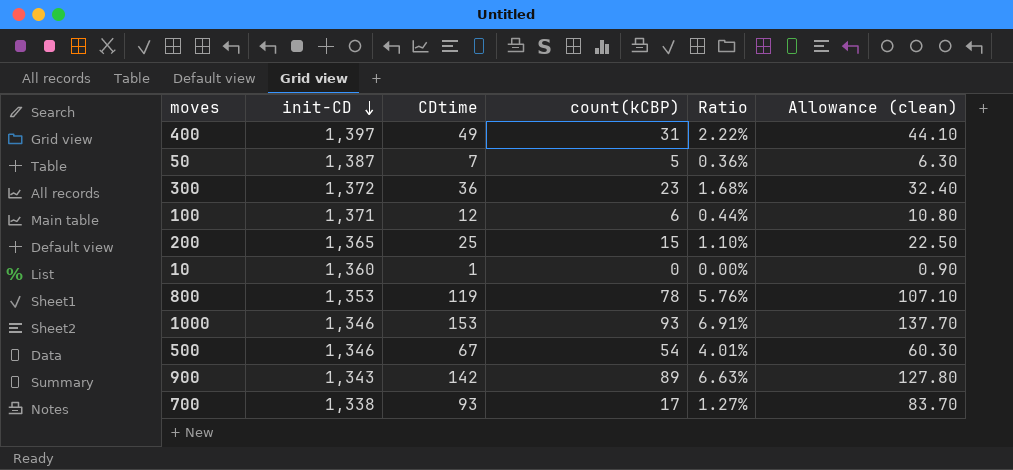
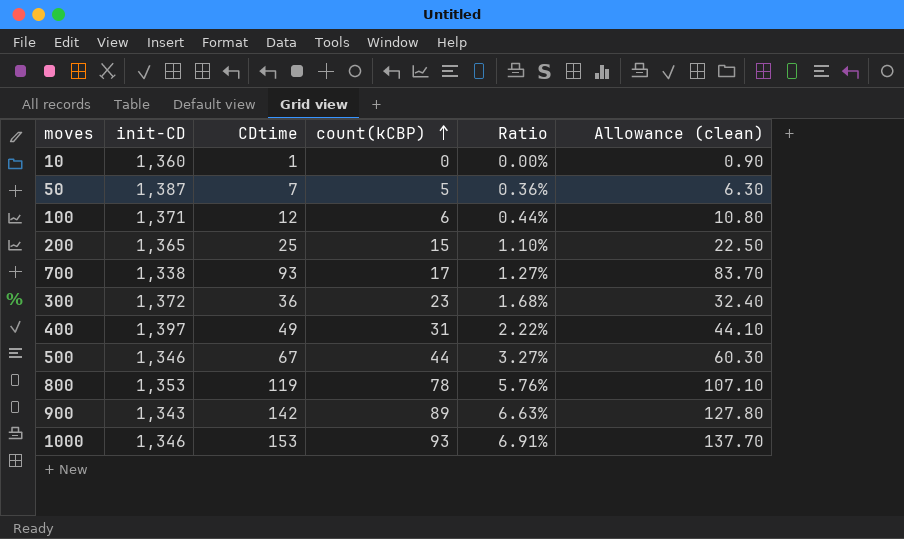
row order: init-CD descending -> count(kCBP) ascending
500 | count(kCBP): 54 -> 44
500 | Ratio: 4.01% -> 3.27%

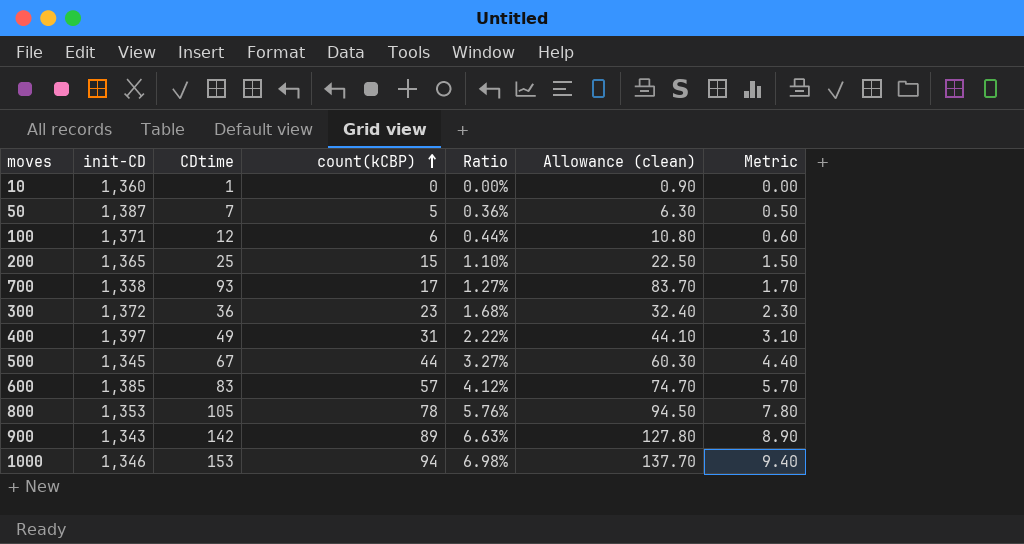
column Metric | formula: none -> [count(kCBP)] * 0.1
500 | init-CD: 1,346 -> 1,345
row 600: none -> 1,385 | 83 | 57 | 4.12% | 74.70 | 5.70
800 | CDtime: 119 -> 105
800 | Allowance (clean): 107.10 -> 94.50
1000 | count(kCBP): 93 -> 94
1000 | Ratio: 6.91% -> 6.98%

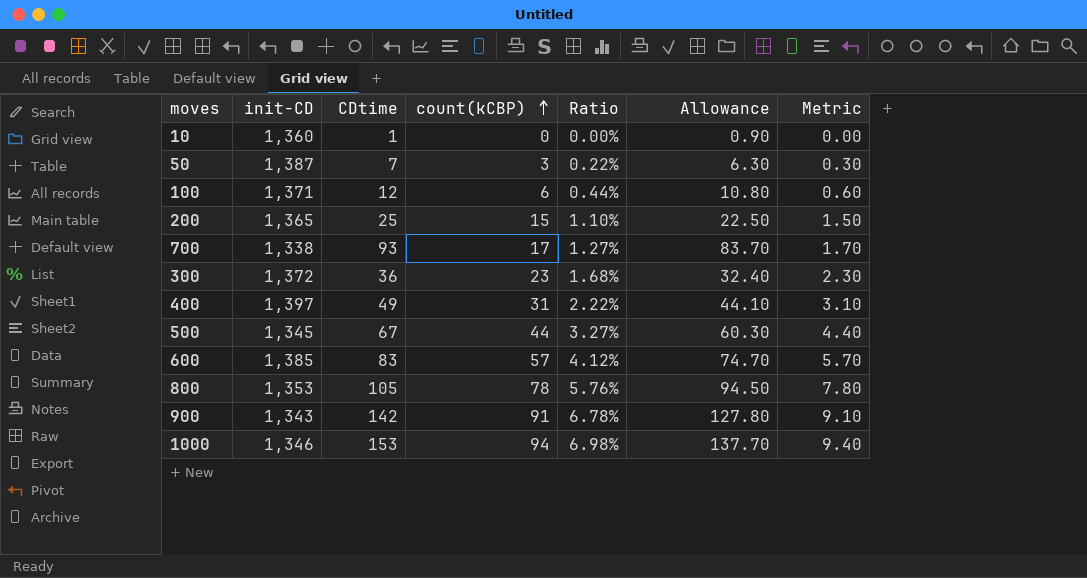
column name: Allowance (clean) -> Allowance
50 | count(kCBP): 5 -> 3
50 | Ratio: 0.36% -> 0.22%
50 | Metric: 0.50 -> 0.30
900 | count(kCBP): 89 -> 91
900 | Ratio: 6.63% -> 6.78%
900 | Metric: 8.90 -> 9.10

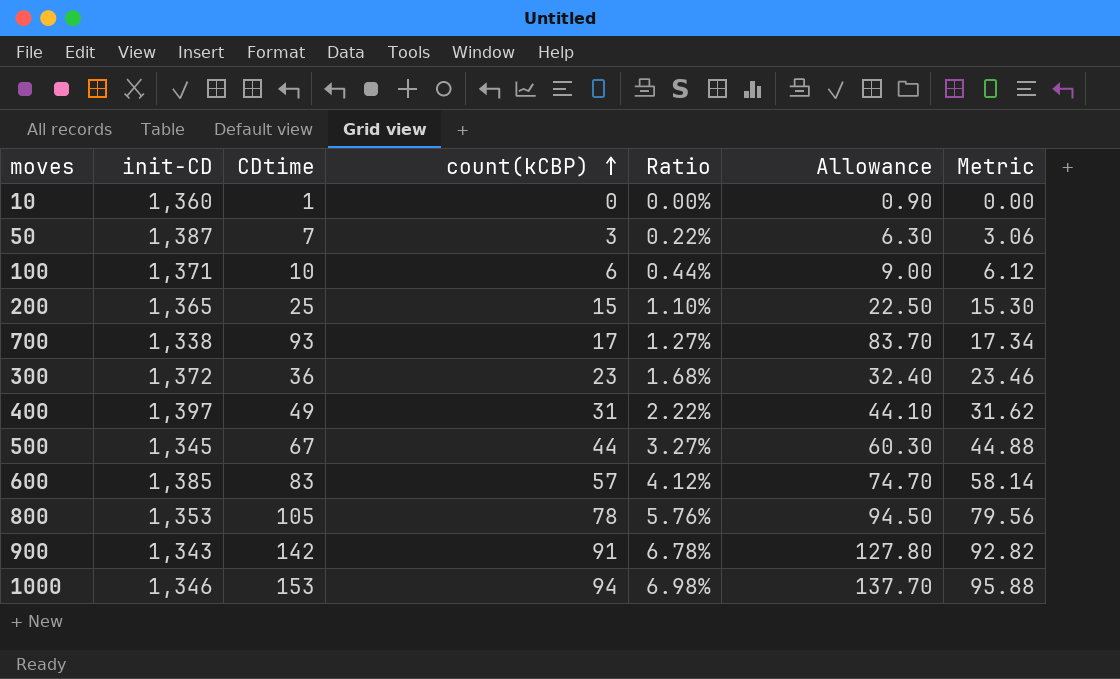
column Metric | formula: [count(kCBP)] * 0.1 -> [count(kCBP)] * 1.02
100 | CDtime: 12 -> 10
100 | Allowance: 10.80 -> 9.00

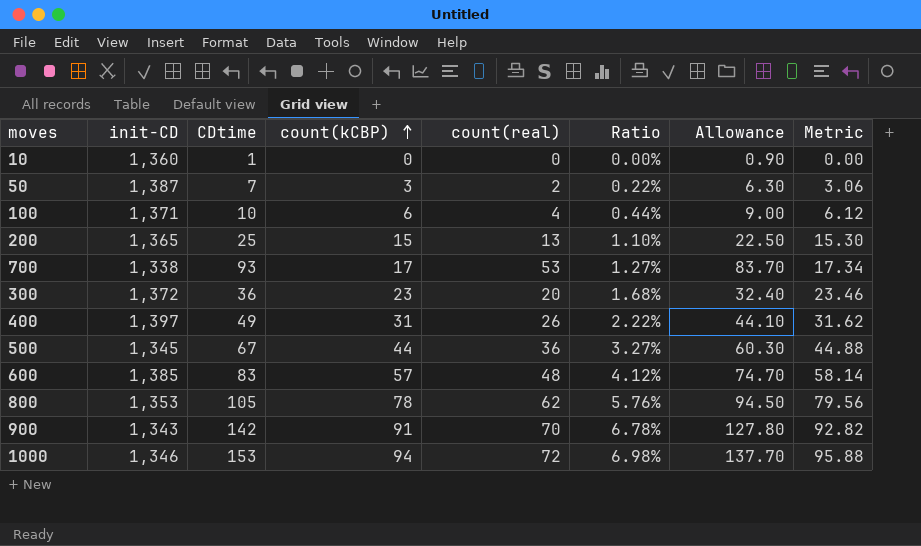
column count(real) | position: none -> 5

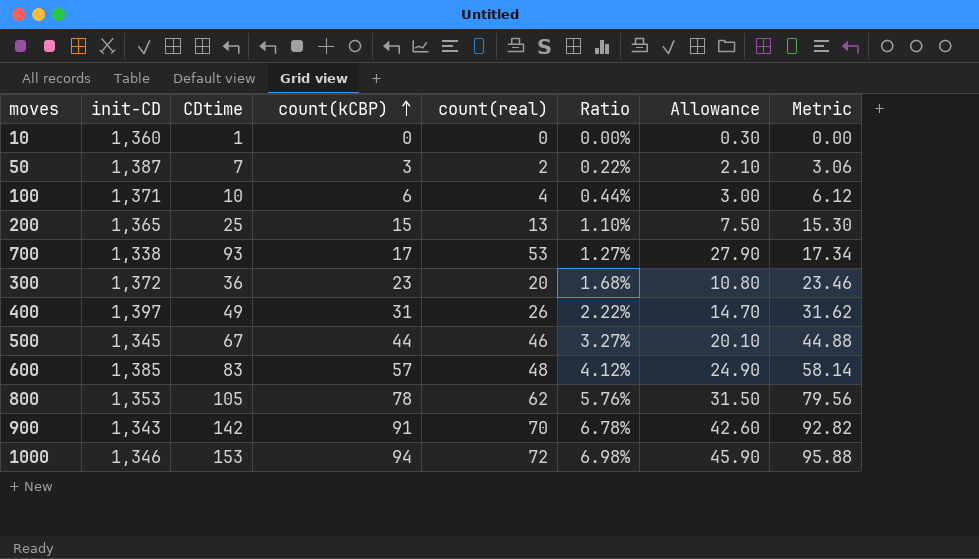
column Allowance | formula: [CDtime] * 0.9 -> [CDtime] * 0.3
500 | count(real): 36 -> 46

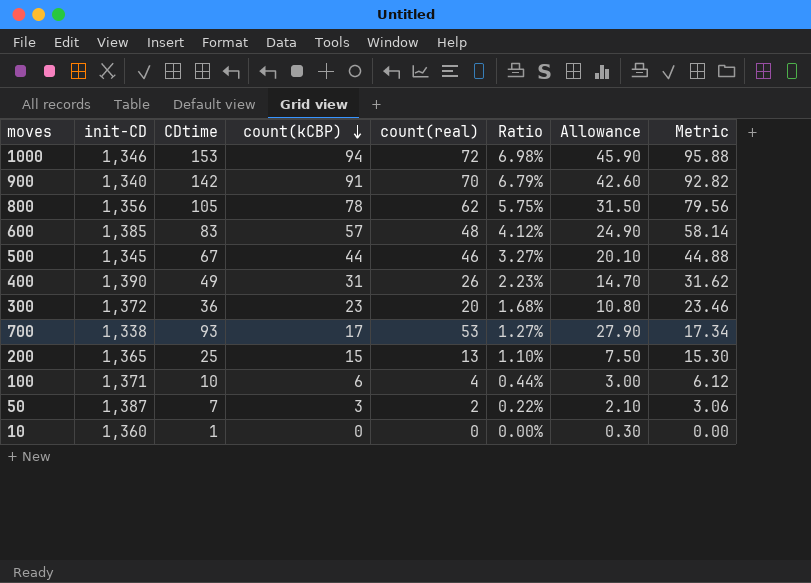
row order: count(kCBP) ascending -> count(kCBP) descending
900 | init-CD: 1,343 -> 1,340
900 | Ratio: 6.78% -> 6.79%
800 | init-CD: 1,353 -> 1,356
800 | Ratio: 5.76% -> 5.75%
400 | init-CD: 1,397 -> 1,390
400 | Ratio: 2.22% -> 2.23%

